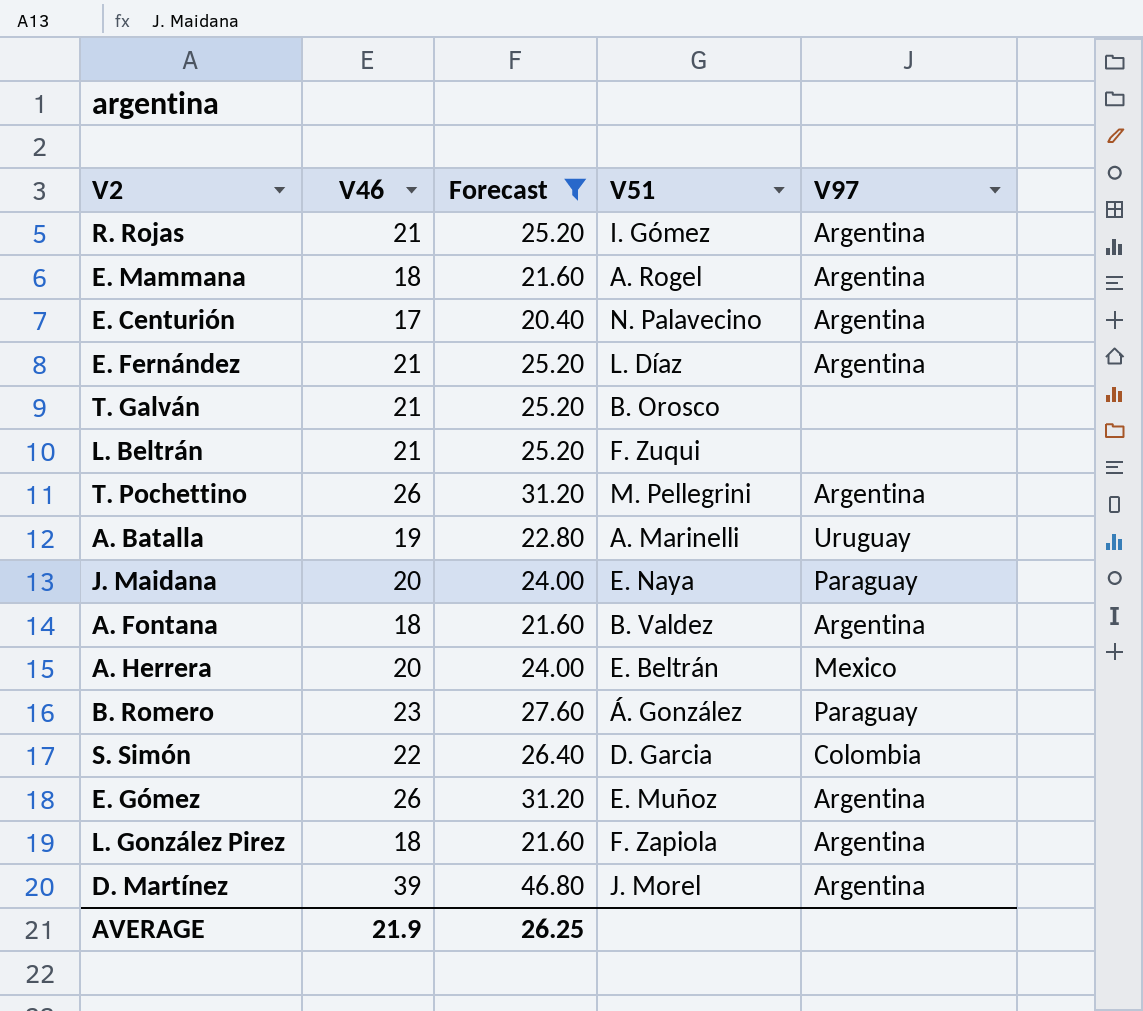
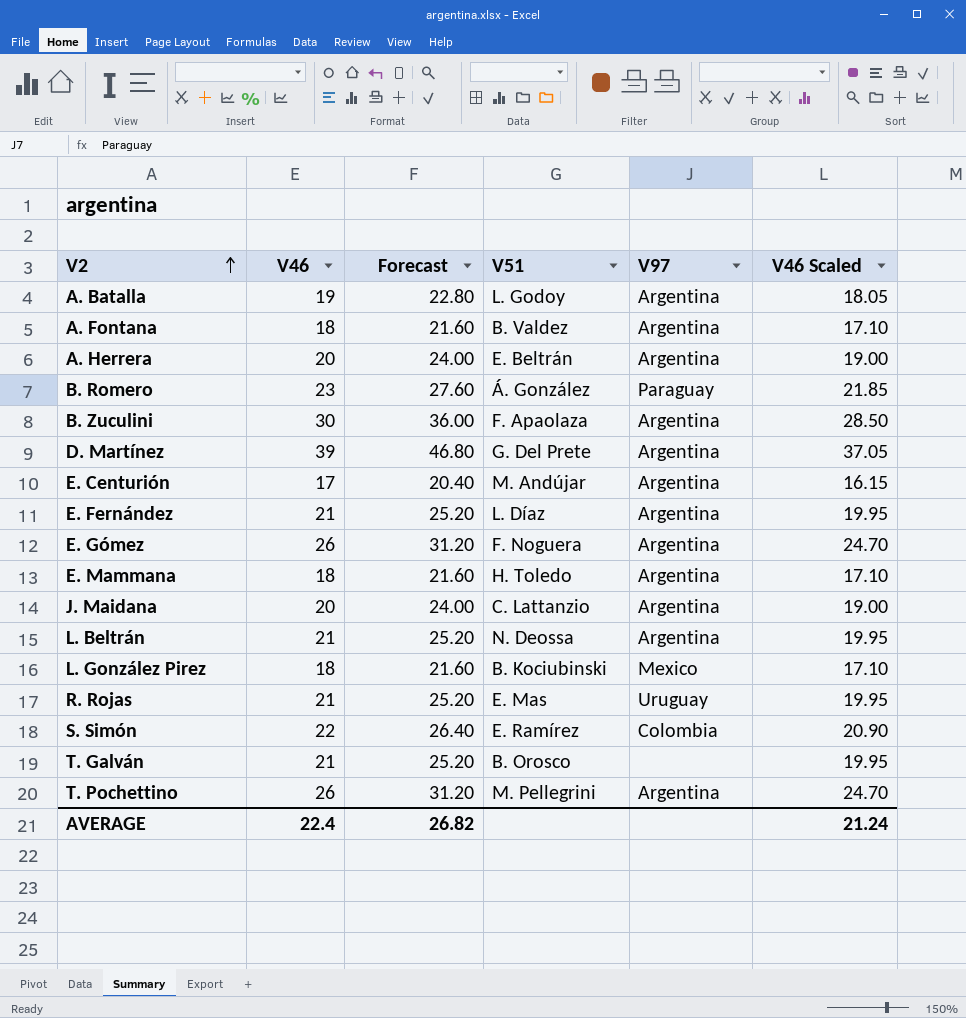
filter: Forecast != 36.00 -> none
row order: none -> V2 ascending
column V46 Scaled | formula: none -> [V46] * 0.95
A. Batalla | V51: A. Marinelli -> L. Godoy
A. Batalla | V97: Uruguay -> Argentina
A. Herrera | V97: Mexico -> Argentina
D. Martínez | V51: J. Morel -> G. Del Prete
E. Centurión | V51: N. Palavecino -> M. Andújar
E. Gómez | V51: E. Muñoz -> F. Noguera
E. Mammana | V51: A. Rogel -> H. Toledo
J. Maidana | V51: E. Naya -> C. Lattanzio
J. Maidana | V97: Paraguay -> Argentina
L. Beltrán | V51: F. Zuqui -> N. Deossa
L. Beltrán | V97: none -> Argentina
L. González Pirez | V51: F. Zapiola -> B. Kociubinski
L. González Pirez | V97: Argentina -> Mexico
R. Rojas | V51: I. Gómez -> E. Mas
R. Rojas | V97: Argentina -> Uruguay
S. Simón | V51: D. Garcia -> E. Ramírez
AVERAGE | V46: 21.9 -> 22.4
AVERAGE | Forecast: 26.25 -> 26.82

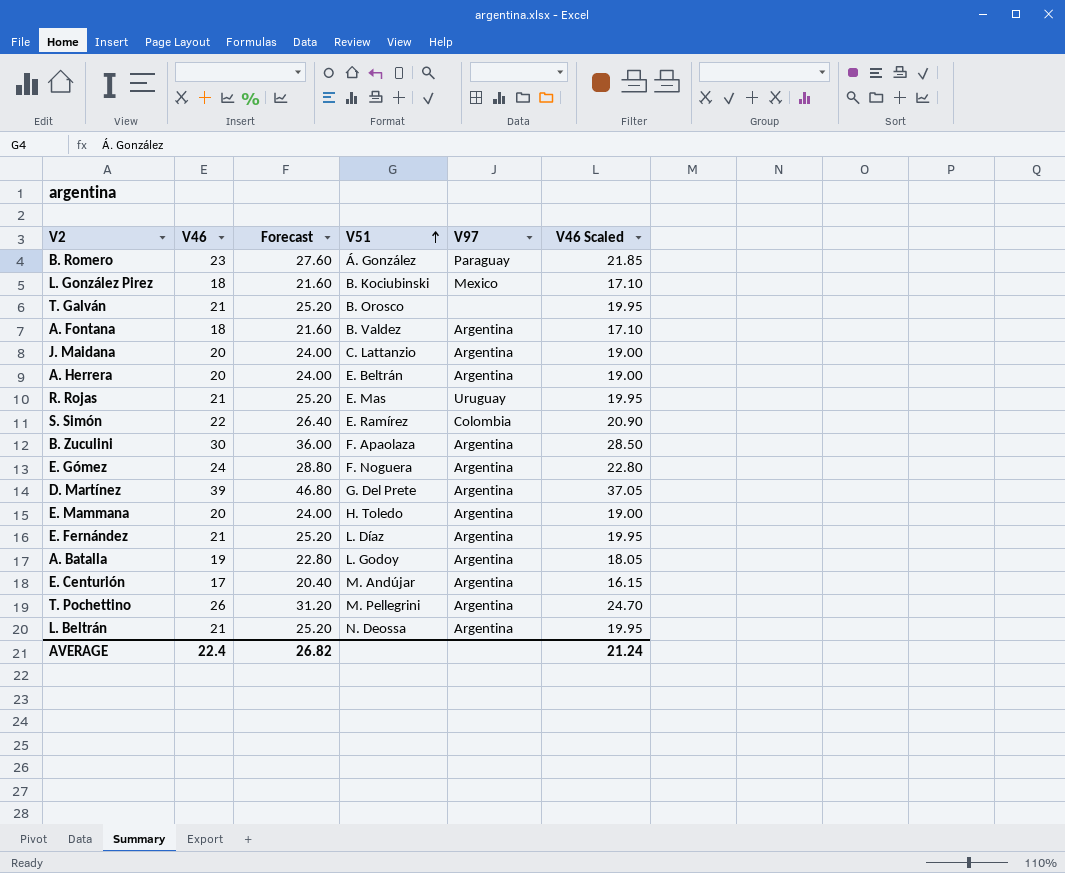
row order: V2 ascending -> V51 ascending
E. Gómez | V46: 26 -> 24
E. Gómez | Forecast: 31.20 -> 28.80
E. Gómez | V46 Scaled: 24.70 -> 22.80
E. Mammana | V46: 18 -> 20
E. Mammana | Forecast: 21.60 -> 24.00
E. Mammana | V46 Scaled: 17.10 -> 19.00

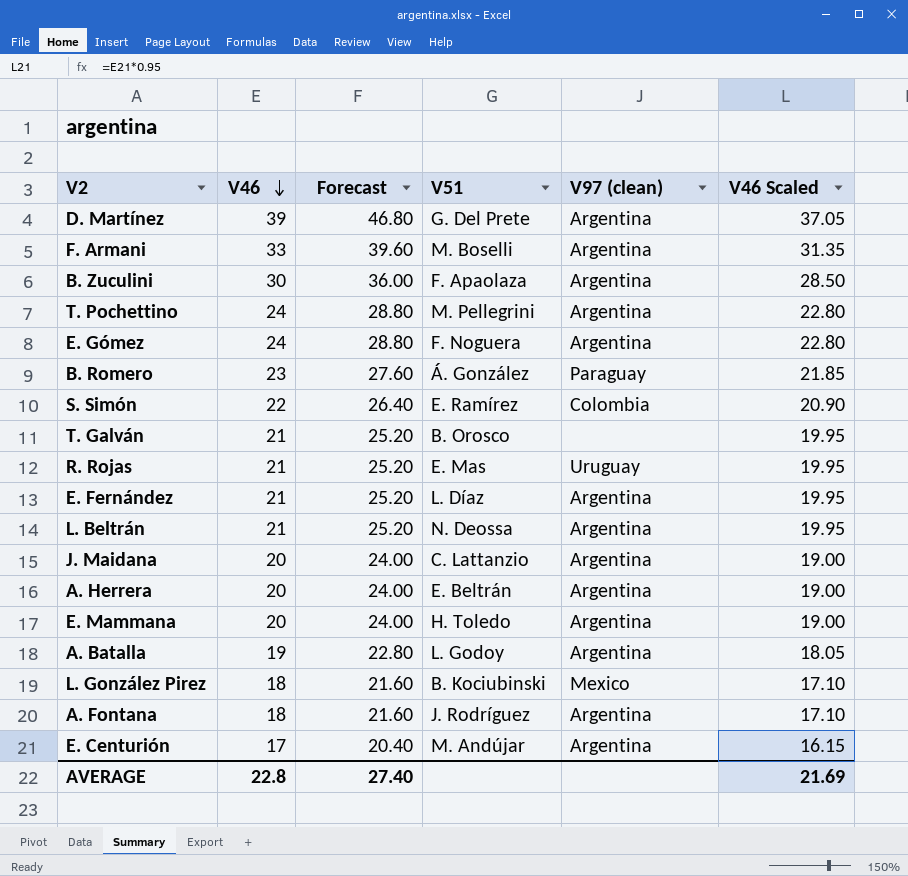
row order: V51 ascending -> V46 descending
column name: V97 -> V97 (clean)
row F. Armani: none -> 33 | 39.60 | M. Boselli | Argentina | 31.35
T. Pochettino | V46: 26 -> 24
T. Pochettino | Forecast: 31.20 -> 28.80
T. Pochettino | V46 Scaled: 24.70 -> 22.80
A. Fontana | V51: B. Valdez -> J. Rodríguez
AVERAGE | V46: 22.4 -> 22.8
AVERAGE | Forecast: 26.82 -> 27.40
AVERAGE | V46 Scaled: 21.24 -> 21.69

